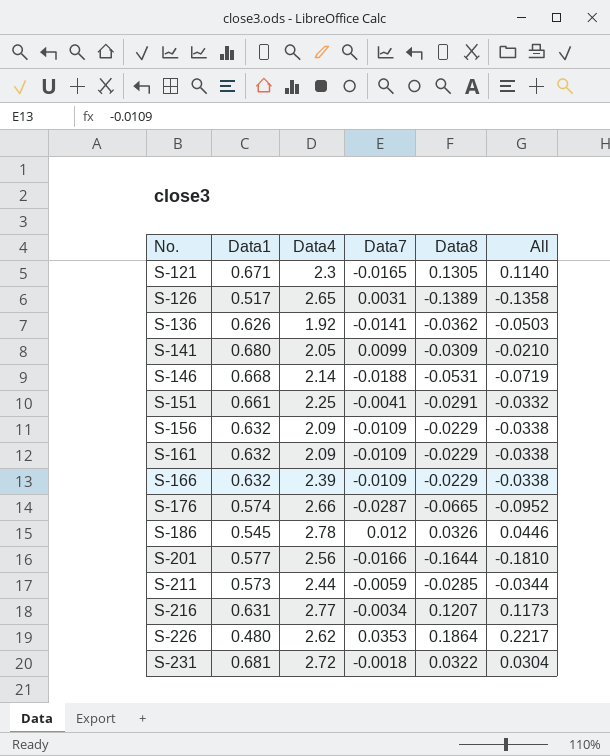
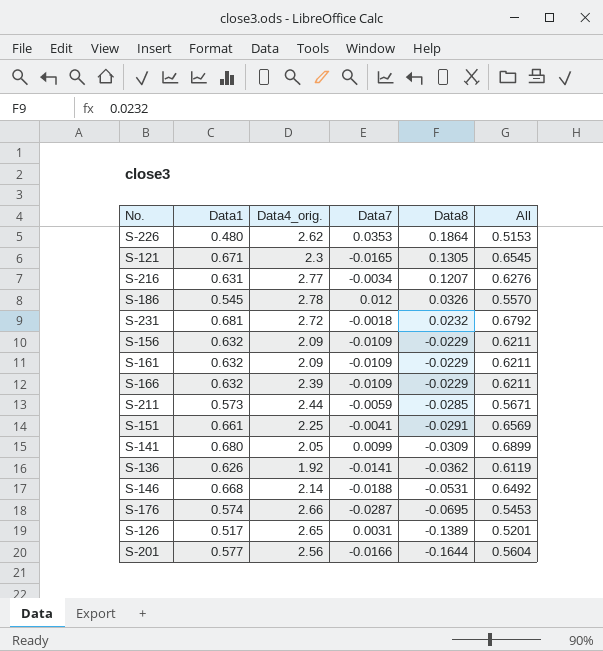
row order: No. ascending -> Data8 descending
column name: Data4 -> Data4_orig.
column All | formula: [Data7] + [Data8] -> [Data1] + [Data7]
S-231 | Data8: 0.0322 -> 0.0232
S-176 | Data8: -0.0665 -> -0.0695

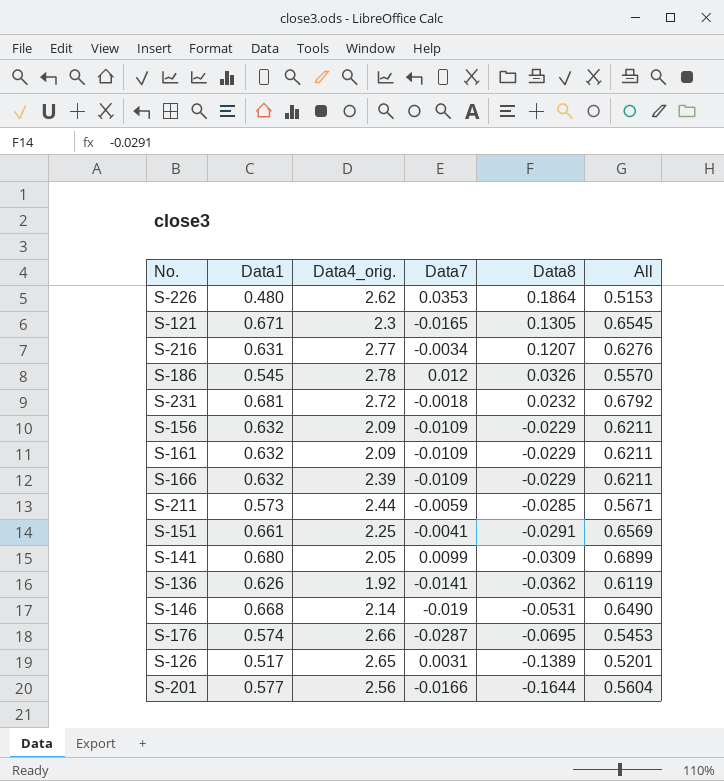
S-146 | Data7: -0.0188 -> -0.019
S-146 | All: 0.6492 -> 0.6490

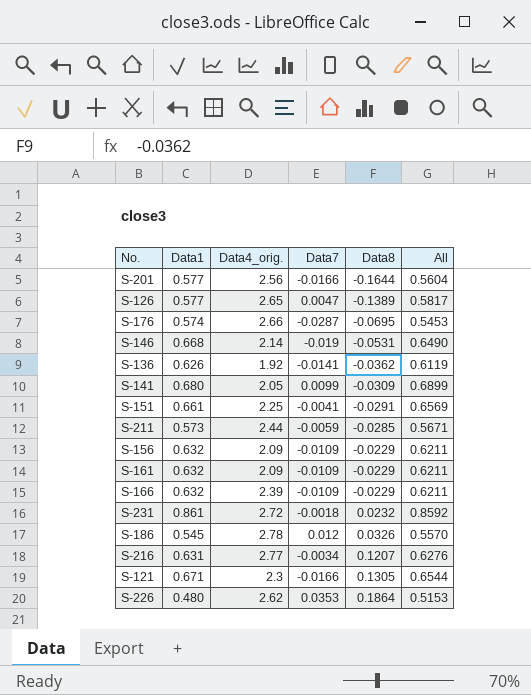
row order: Data8 descending -> Data8 ascending
S-126 | Data1: 0.517 -> 0.577
S-126 | Data7: 0.0031 -> 0.0047
S-126 | All: 0.5201 -> 0.5817
S-231 | Data1: 0.681 -> 0.861
S-231 | All: 0.6792 -> 0.8592
S-121 | Data7: -0.0165 -> -0.0166
S-121 | All: 0.6545 -> 0.6544

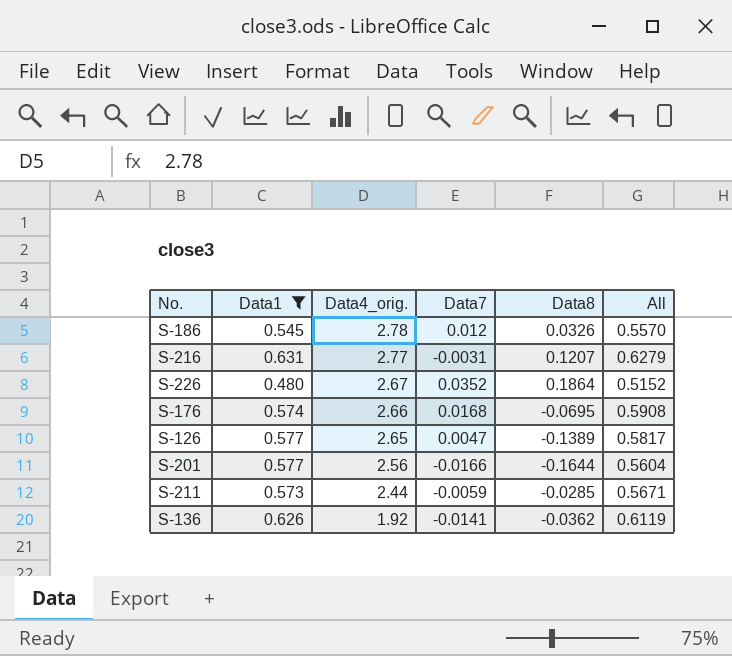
filter: none -> Data1 <= 0.631
row order: Data8 ascending -> Data4_orig. descending
S-216 | Data7: -0.0034 -> -0.0031
S-216 | All: 0.6276 -> 0.6279
S-226 | Data4_orig.: 2.62 -> 2.67
S-226 | Data7: 0.0353 -> 0.0352
S-226 | All: 0.5153 -> 0.5152
S-176 | Data7: -0.0287 -> 0.0168
S-176 | All: 0.5453 -> 0.5908

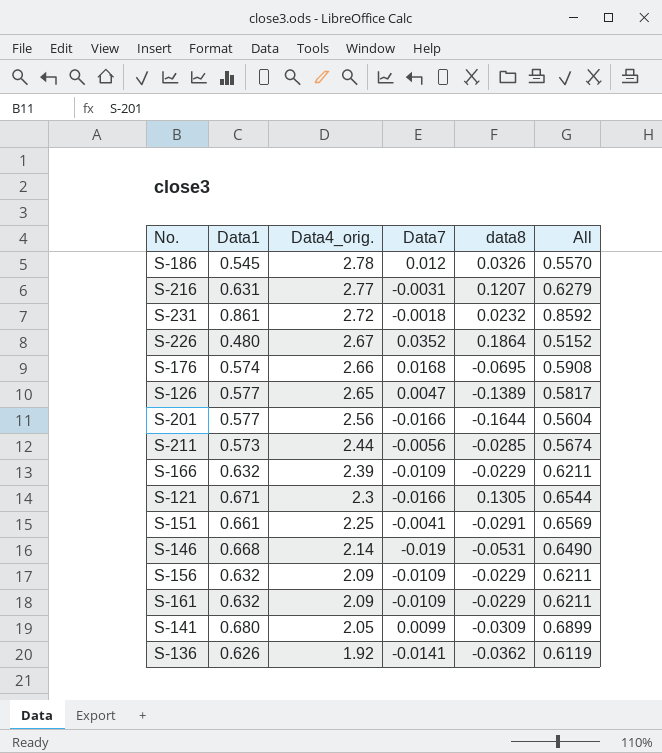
filter: Data1 <= 0.631 -> none
column name: Data8 -> data8
S-211 | Data7: -0.0059 -> -0.0056
S-211 | All: 0.5671 -> 0.5674

